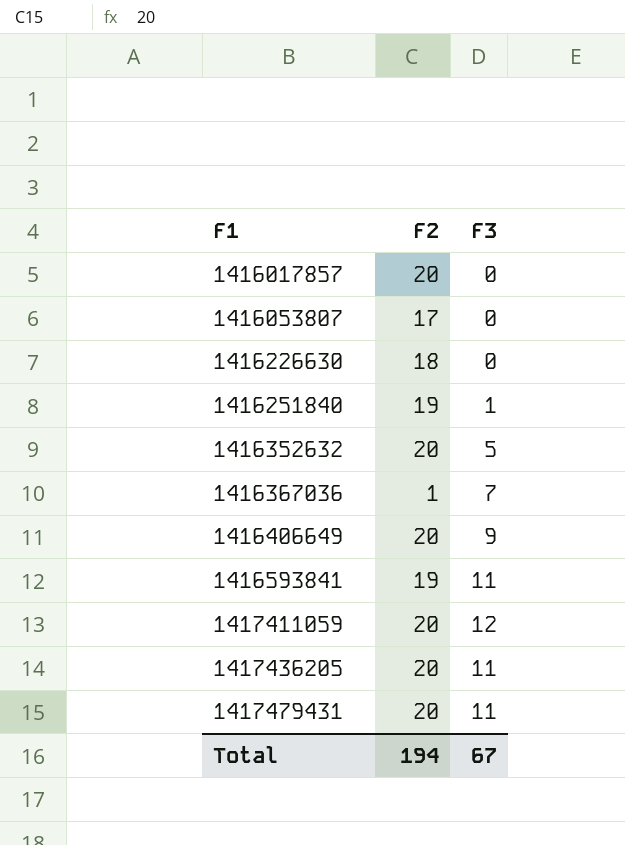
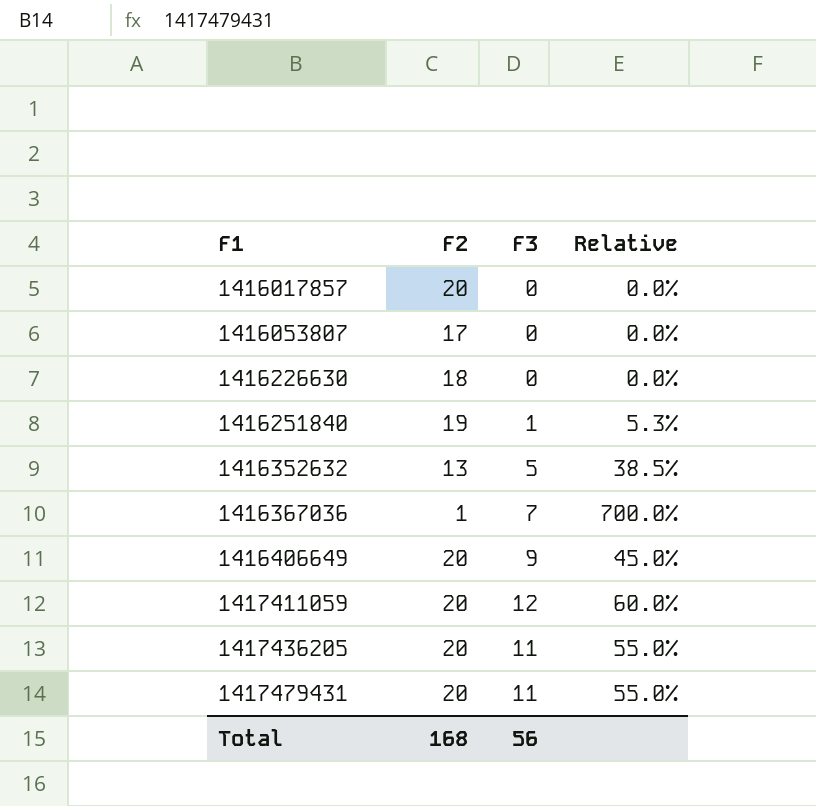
column Relative | formula: none -> [F3] / [F2]
row 1416593841: 19 | 11 -> none
1416352632 | F2: 20 -> 13
Total | F2: 194 -> 168
Total | F3: 67 -> 56

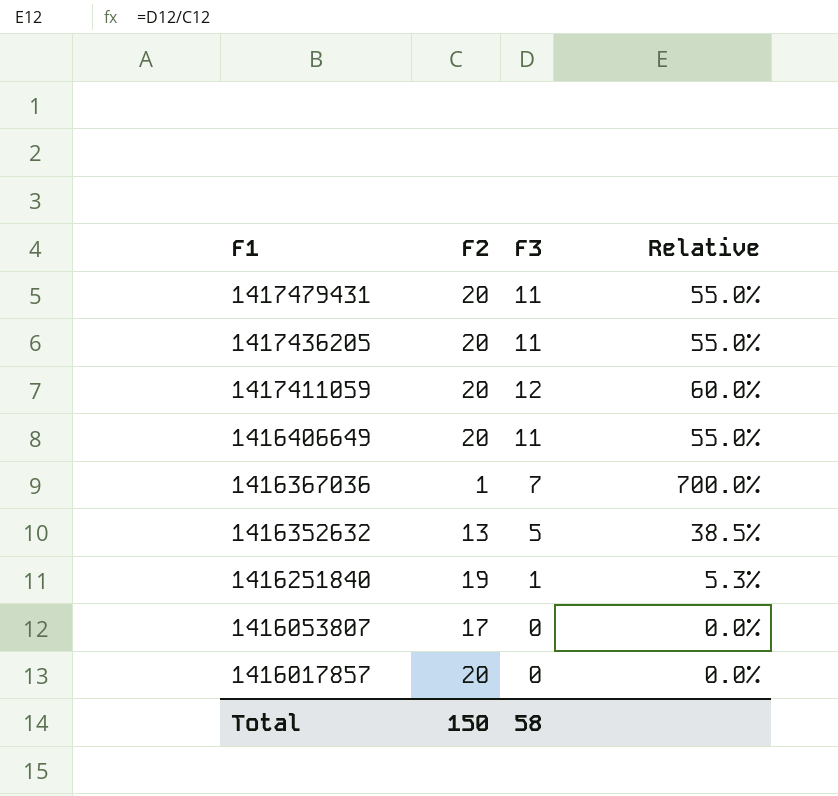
row order: F1 ascending -> F1 descending
row 1416226630: 18 | 0 | 0.0% -> none
1416406649 | F3: 9 -> 11
1416406649 | Relative: 45.0% -> 55.0%
Total | F2: 168 -> 150
Total | F3: 56 -> 58

